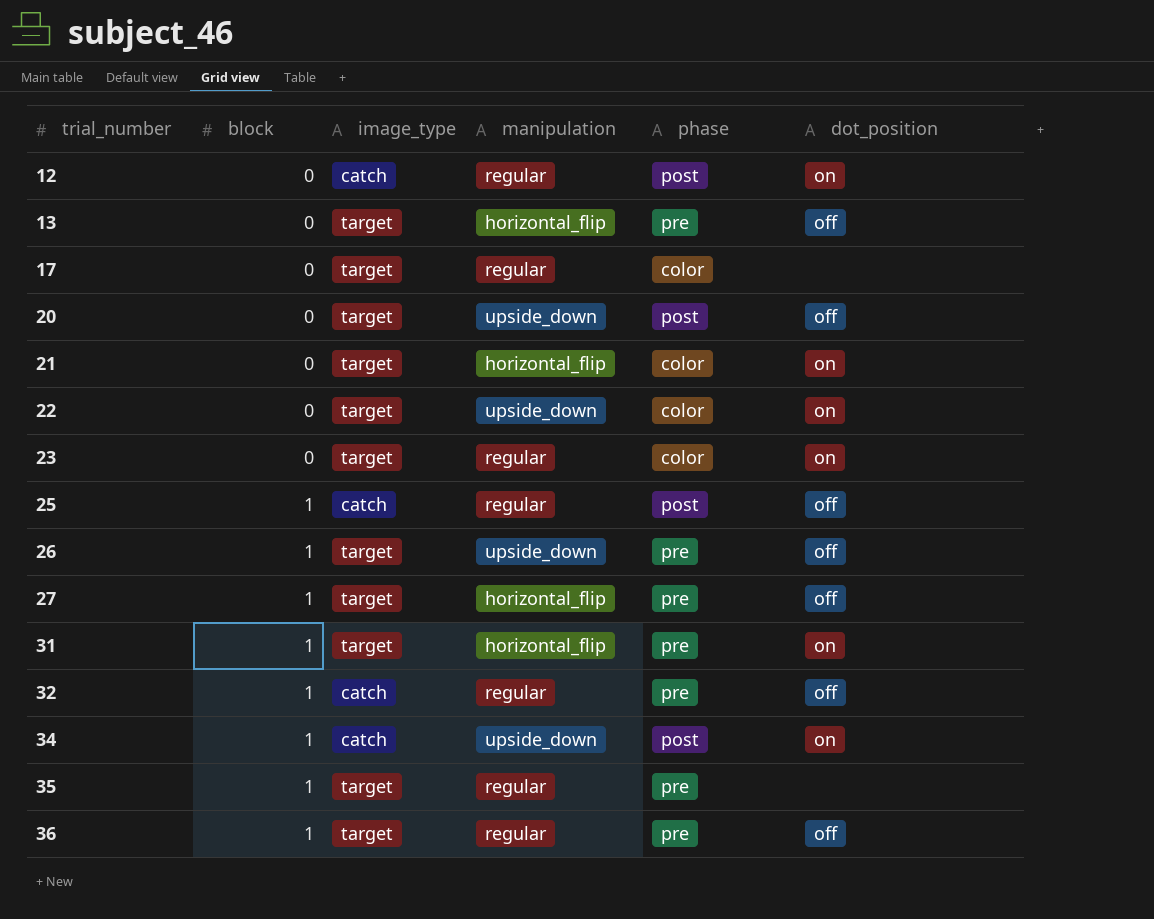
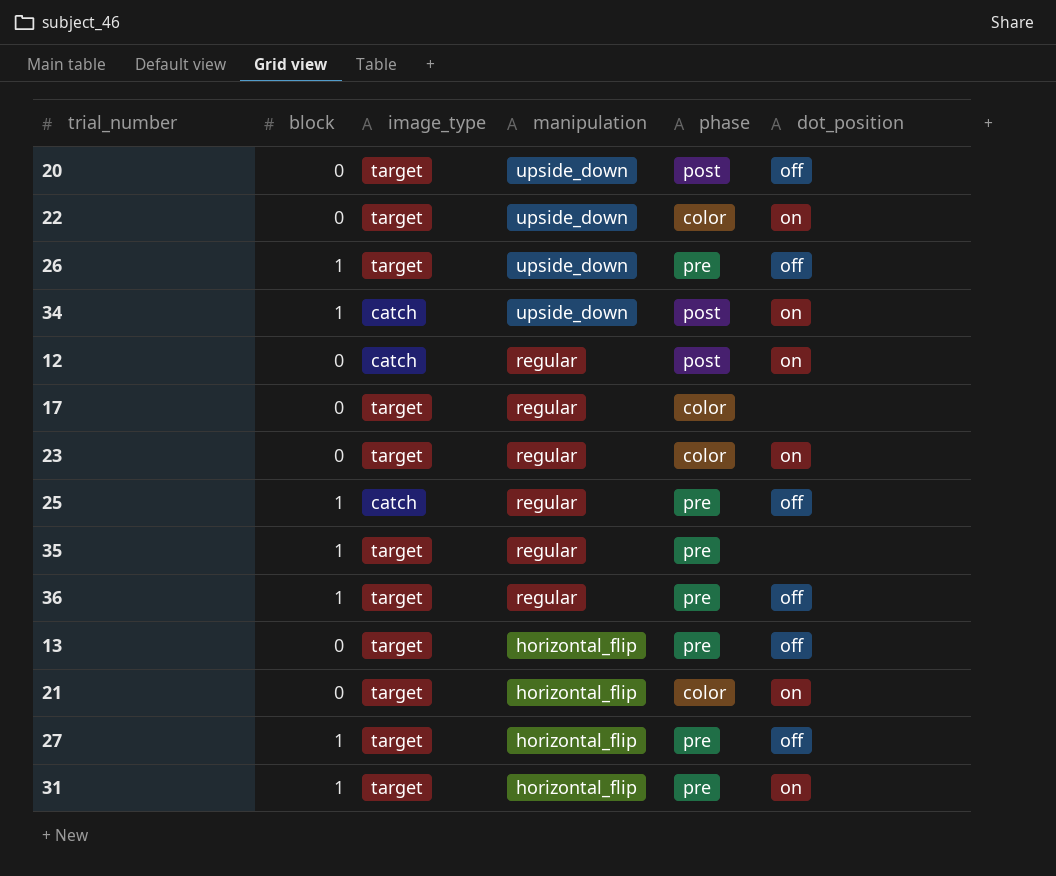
row order: trial_number ascending -> manipulation descending
row 32: 1 | catch | regular | pre | off -> none
25 | phase: post -> pre

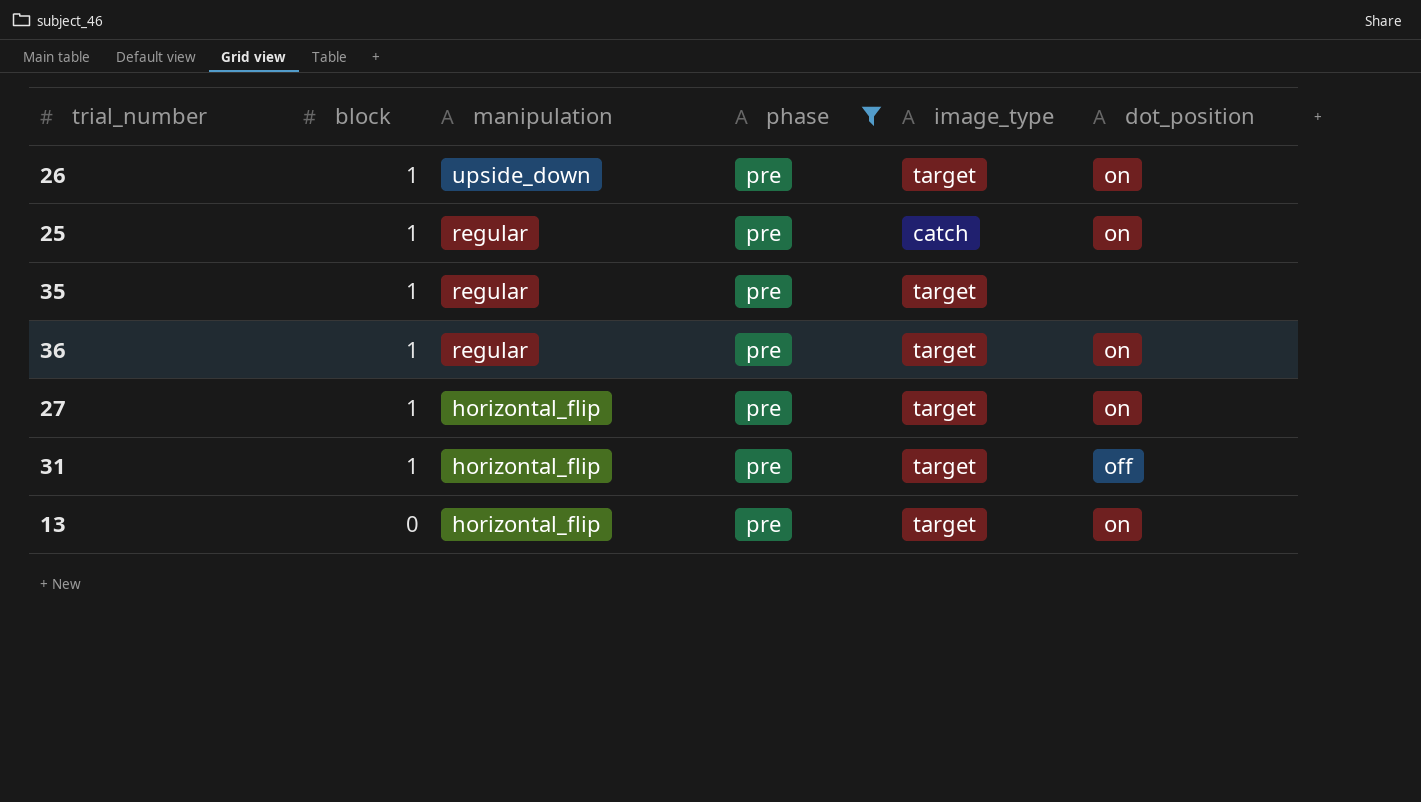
filter: none -> phase = pre
row order: manipulation descending -> block descending
column image_type | position: 3 -> 5
26 | dot_position: off -> on
25 | dot_position: off -> on
36 | dot_position: off -> on
27 | dot_position: off -> on
31 | dot_position: on -> off
13 | dot_position: off -> on

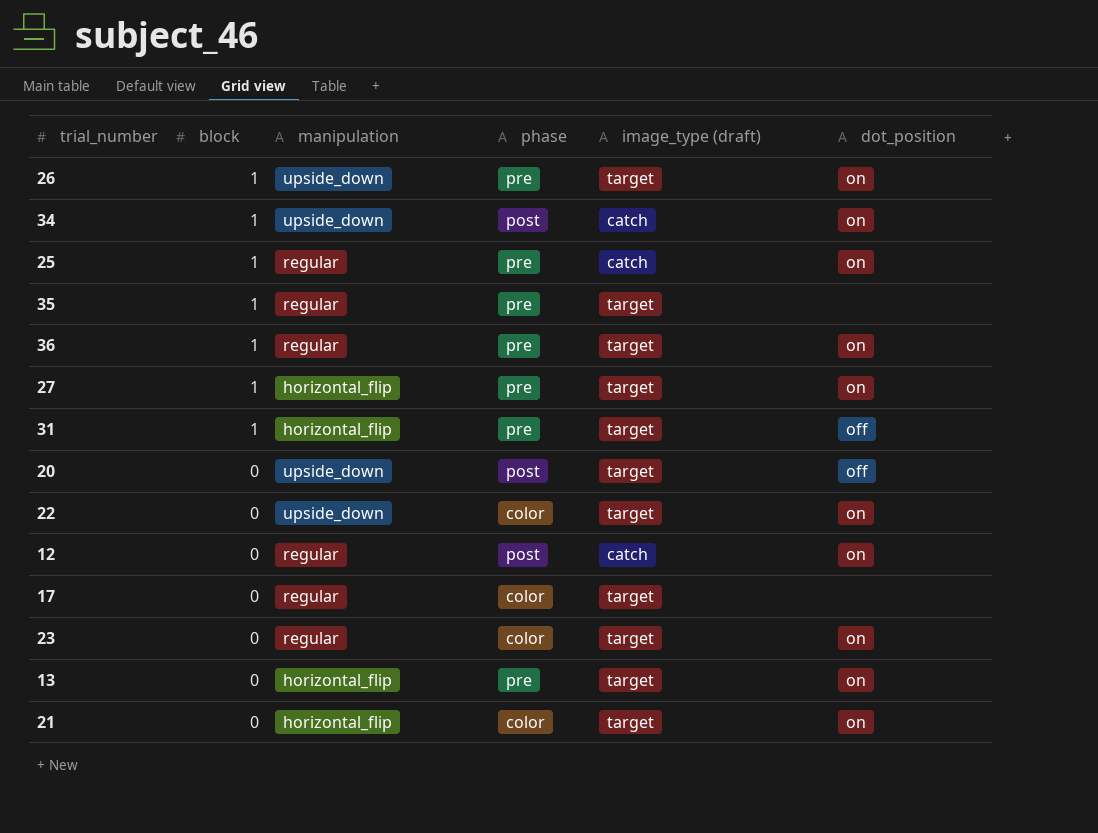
filter: phase = pre -> none
column name: image_type -> image_type (draft)

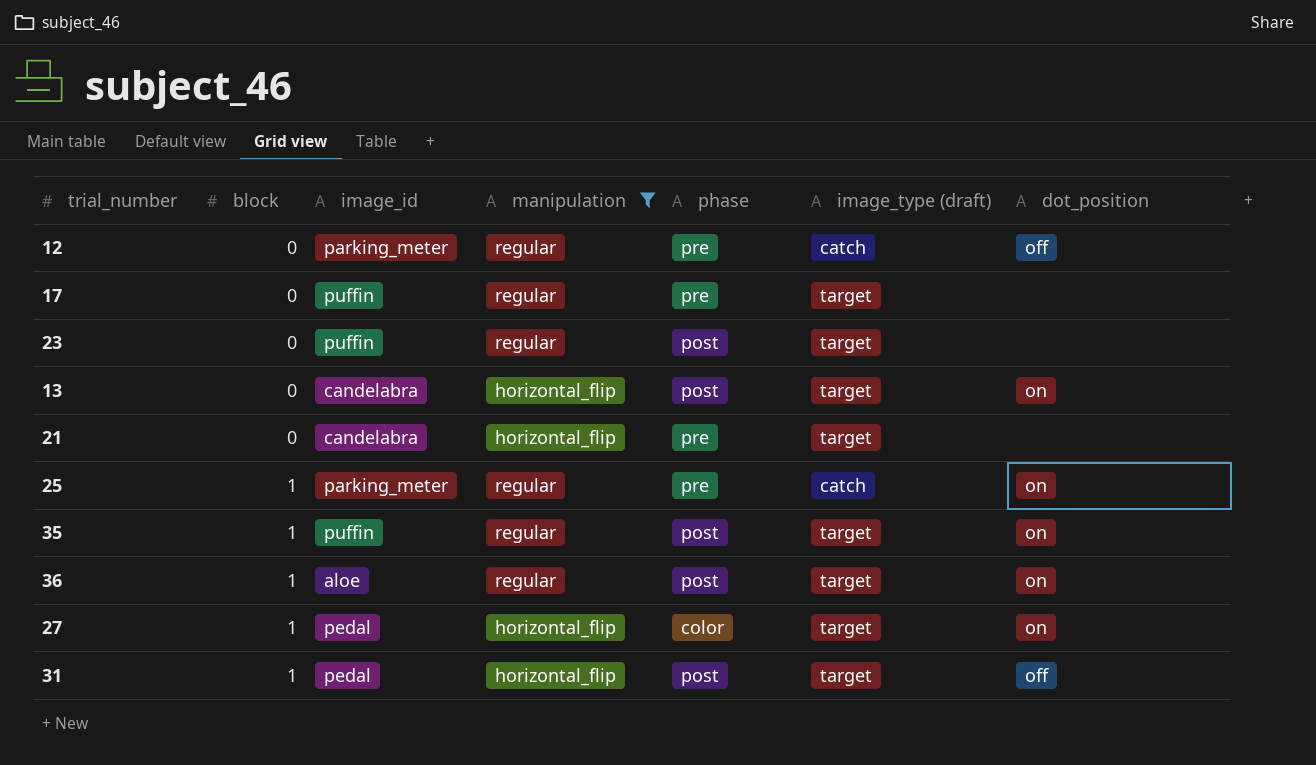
filter: none -> manipulation != upside_down
row order: block descending -> block ascending
column image_id | position: none -> 3
12 | phase: post -> pre
12 | dot_position: on -> off
17 | phase: color -> pre
23 | phase: color -> post
23 | dot_position: on -> none
13 | phase: pre -> post
21 | phase: color -> pre
21 | dot_position: on -> none
35 | phase: pre -> post
35 | dot_position: none -> on
36 | phase: pre -> post
27 | phase: pre -> color
31 | phase: pre -> post

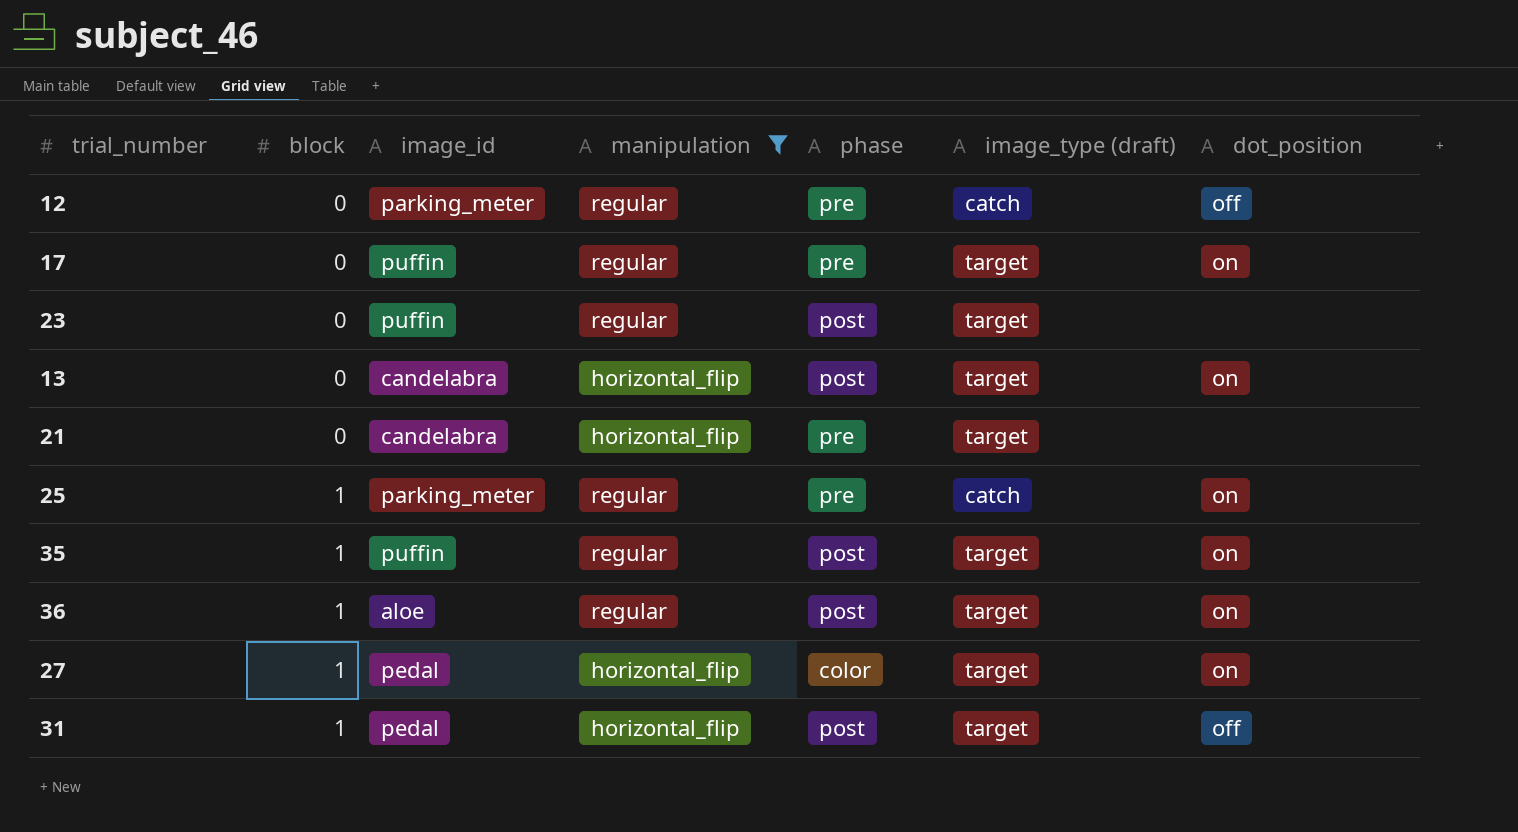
17 | dot_position: none -> on

